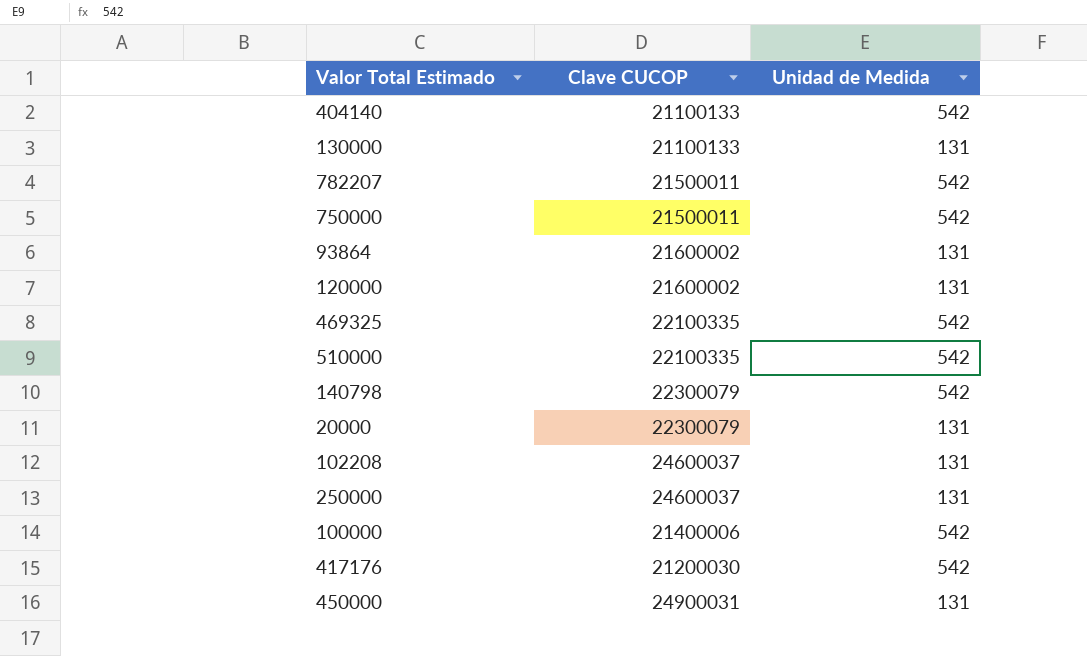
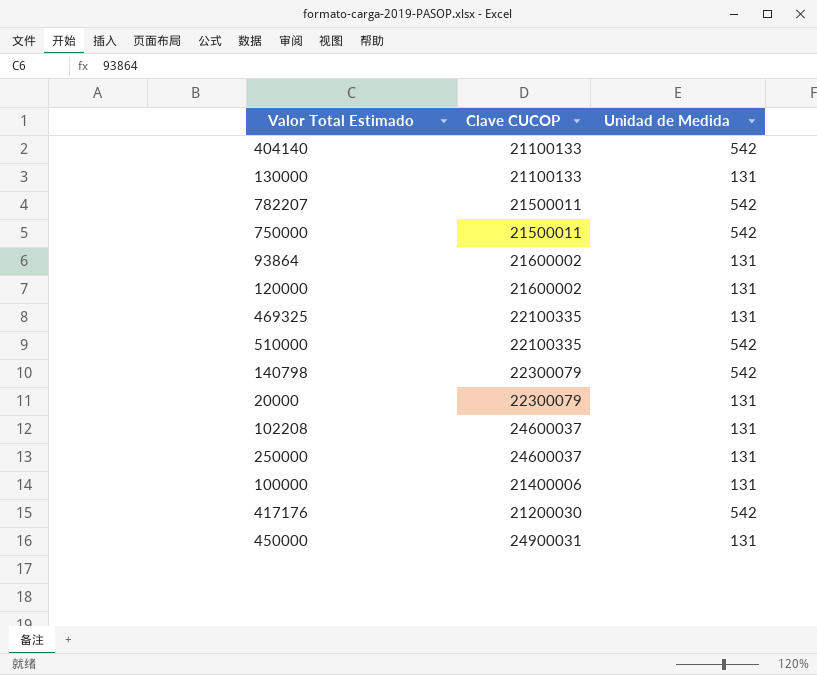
469325 | Unidad de Medida: 542 -> 131
100000 | Unidad de Medida: 542 -> 131

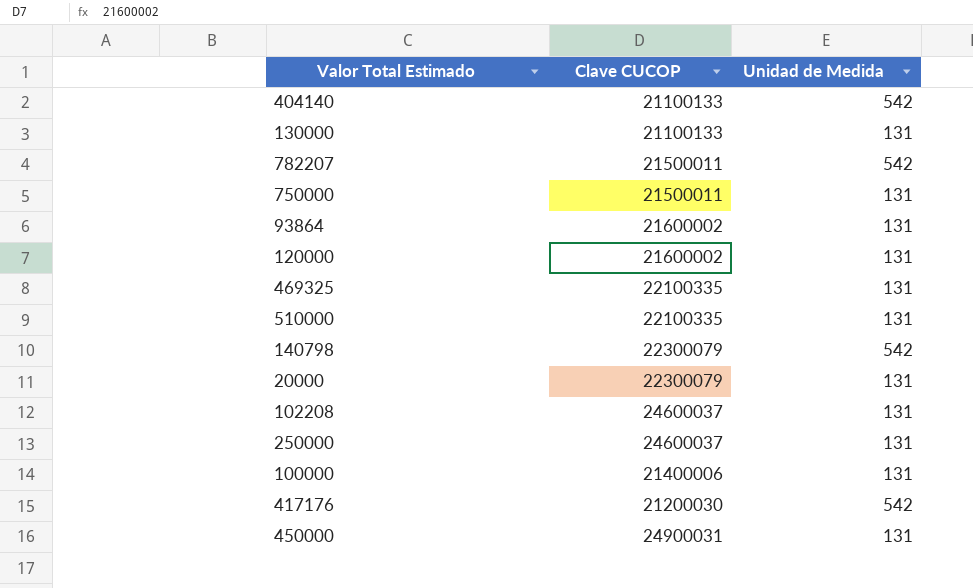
750000 | Unidad de Medida: 542 -> 131
510000 | Unidad de Medida: 542 -> 131

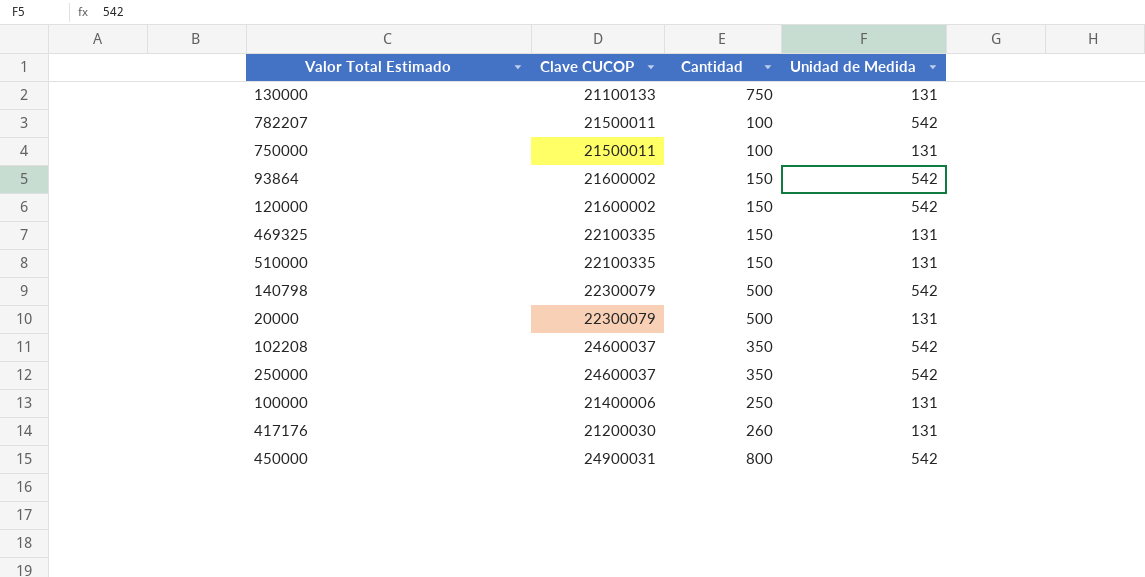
column Cantidad | position: none -> 3
row 404140: 21100133 | 542 -> none
93864 | Unidad de Medida: 131 -> 542
120000 | Unidad de Medida: 131 -> 542
102208 | Unidad de Medida: 131 -> 542
250000 | Unidad de Medida: 131 -> 542
417176 | Unidad de Medida: 542 -> 131
450000 | Unidad de Medida: 131 -> 542

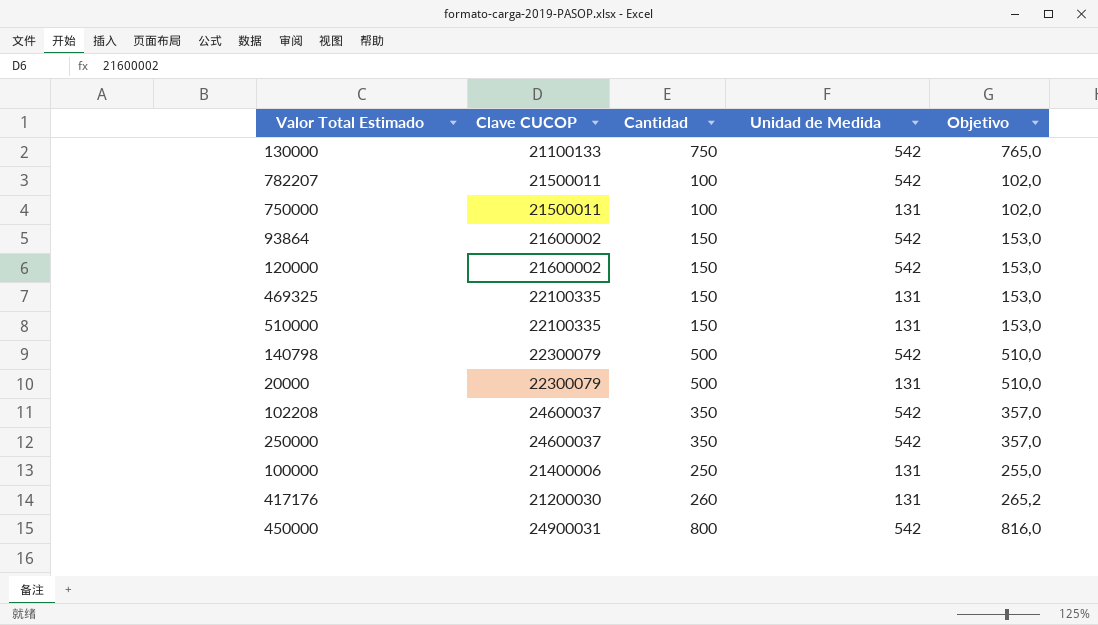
column Objetivo | formula: none -> [Cantidad] * 1,02
130000 | Unidad de Medida: 131 -> 542

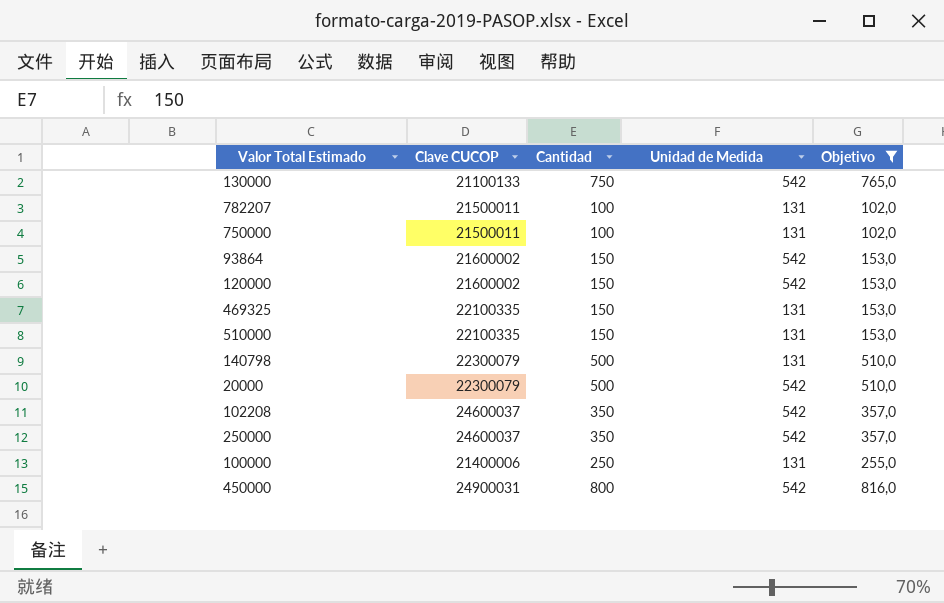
filter: none -> Objetivo != 265,2
782207 | Unidad de Medida: 542 -> 131
140798 | Unidad de Medida: 542 -> 131
20000 | Unidad de Medida: 131 -> 542

